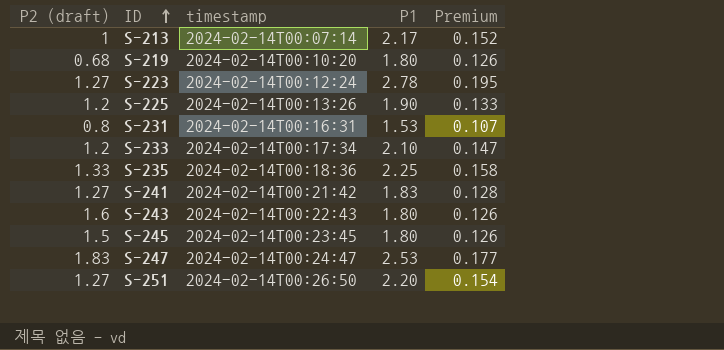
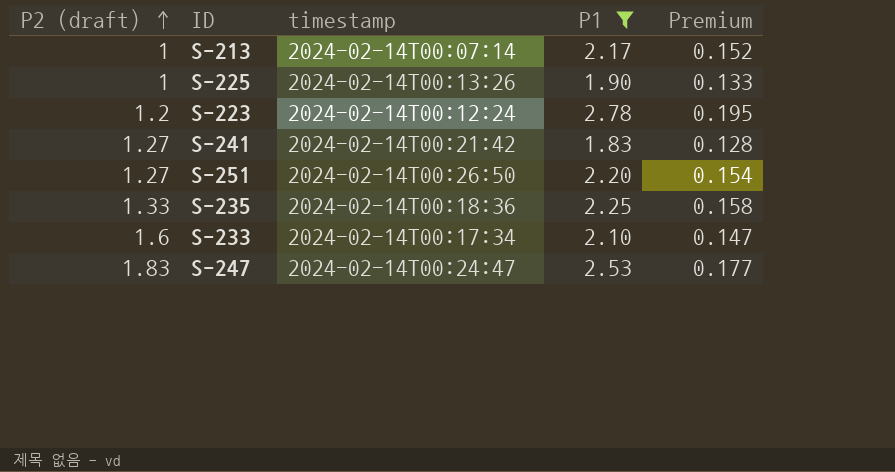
filter: none -> P1 >= 1.83
row order: ID ascending -> P2 (draft) ascending
S-225 | P2 (draft): 1.2 -> 1
S-223 | P2 (draft): 1.27 -> 1.2
S-233 | P2 (draft): 1.2 -> 1.6

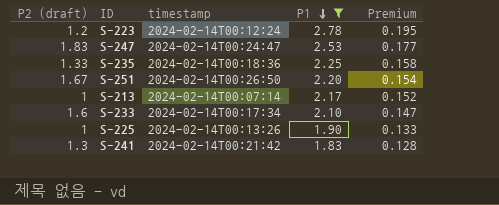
row order: P2 (draft) ascending -> P1 descending
S-251 | P2 (draft): 1.27 -> 1.67
S-241 | P2 (draft): 1.27 -> 1.3

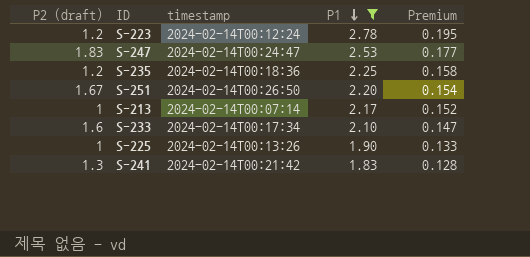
S-235 | P2 (draft): 1.33 -> 1.2

